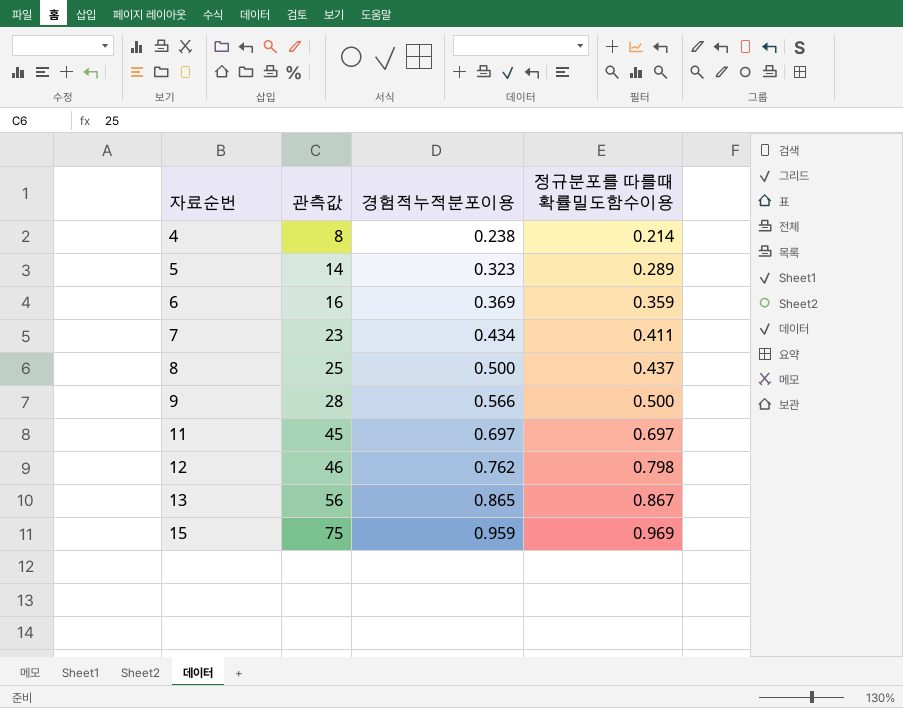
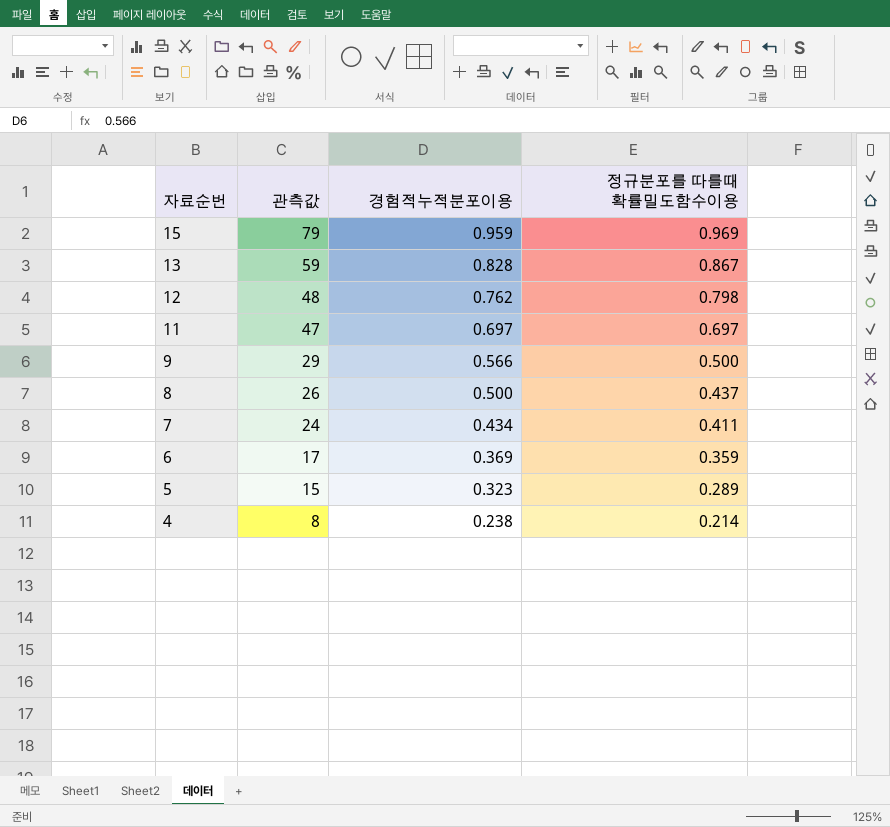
row order: 자료순번 ascending -> 자료순번 descending
15 | 관측값: 75 -> 79
13 | 관측값: 56 -> 59
13 | 경험적누적분포이용: 0.865 -> 0.828
12 | 관측값: 46 -> 48
11 | 관측값: 45 -> 47
9 | 관측값: 28 -> 29
8 | 관측값: 25 -> 26
7 | 관측값: 23 -> 24
6 | 관측값: 16 -> 17
5 | 관측값: 14 -> 15

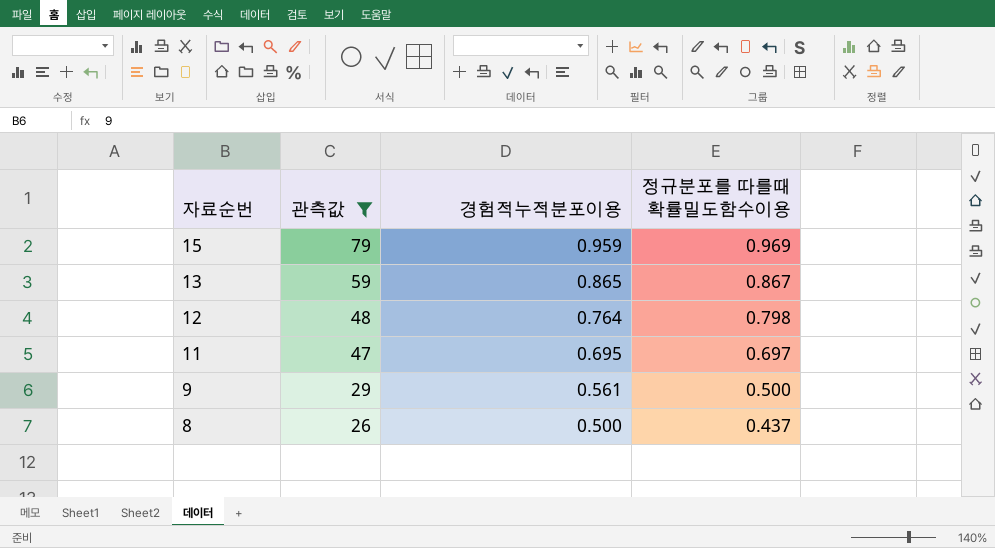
filter: none -> 관측값 >= 26
13 | 경험적누적분포이용: 0.828 -> 0.865
12 | 경험적누적분포이용: 0.762 -> 0.764
11 | 경험적누적분포이용: 0.697 -> 0.695
9 | 경험적누적분포이용: 0.566 -> 0.561

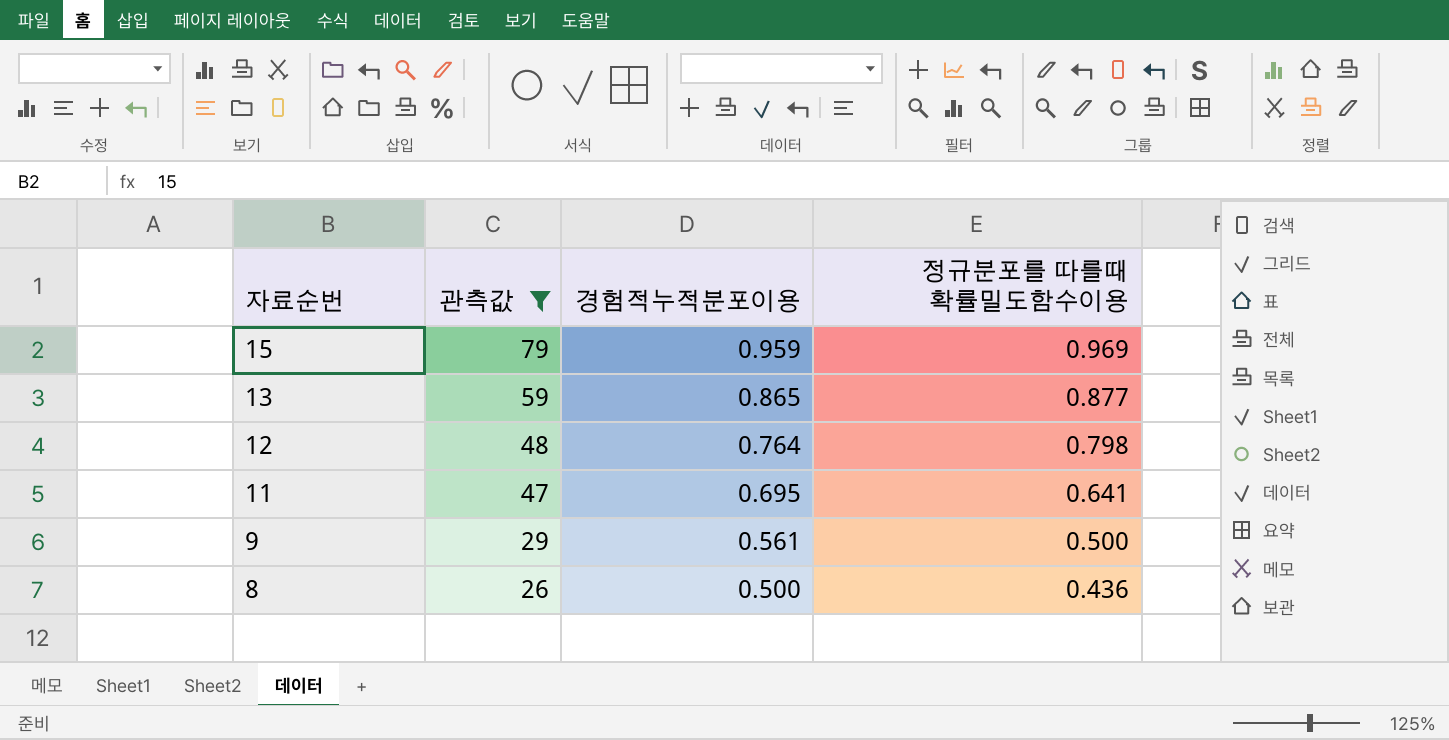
13 | 정규분포를 따를때 확률밀도함수이용: 0.867 -> 0.877
11 | 정규분포를 따를때 확률밀도함수이용: 0.697 -> 0.641
8 | 정규분포를 따를때 확률밀도함수이용: 0.437 -> 0.436

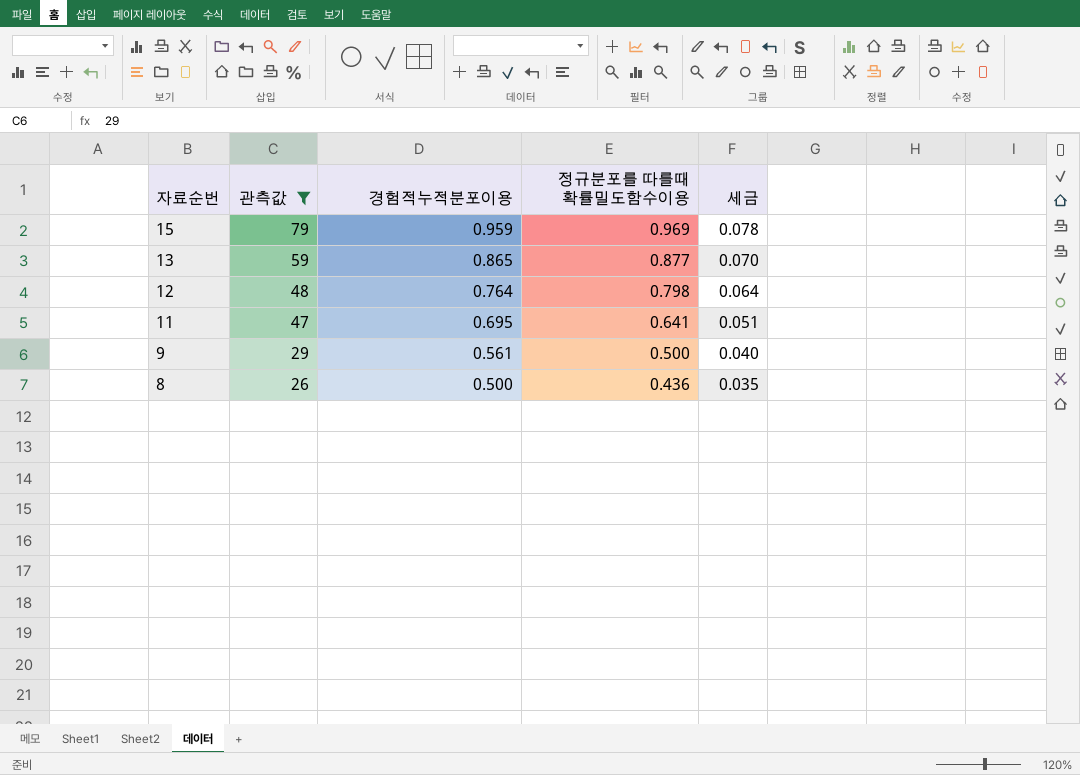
column 세금 | formula: none -> [정규분포를 따를때 확률밀도함수이용] * 0.08

